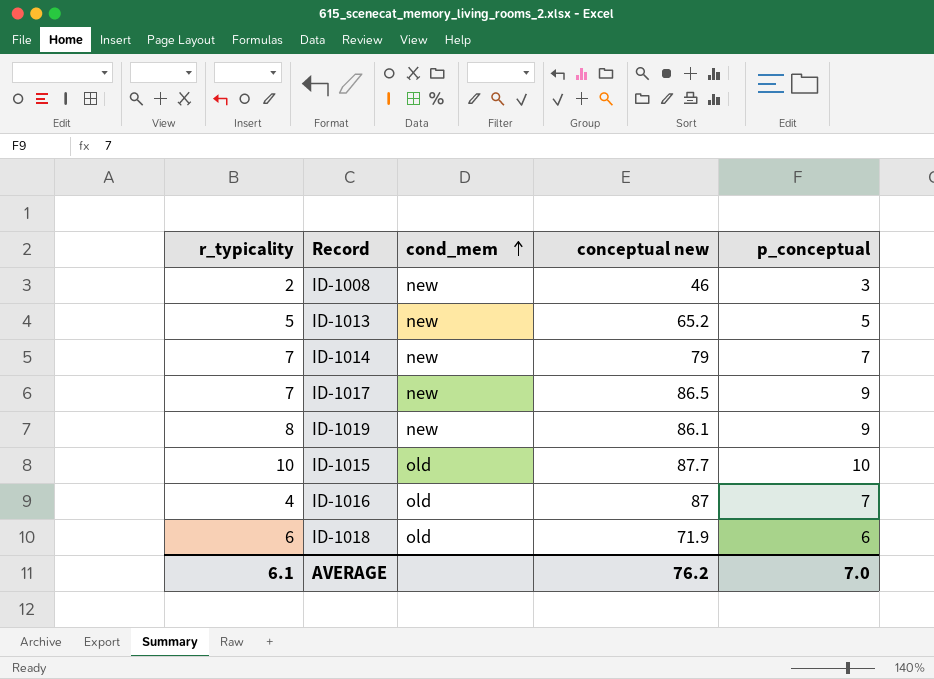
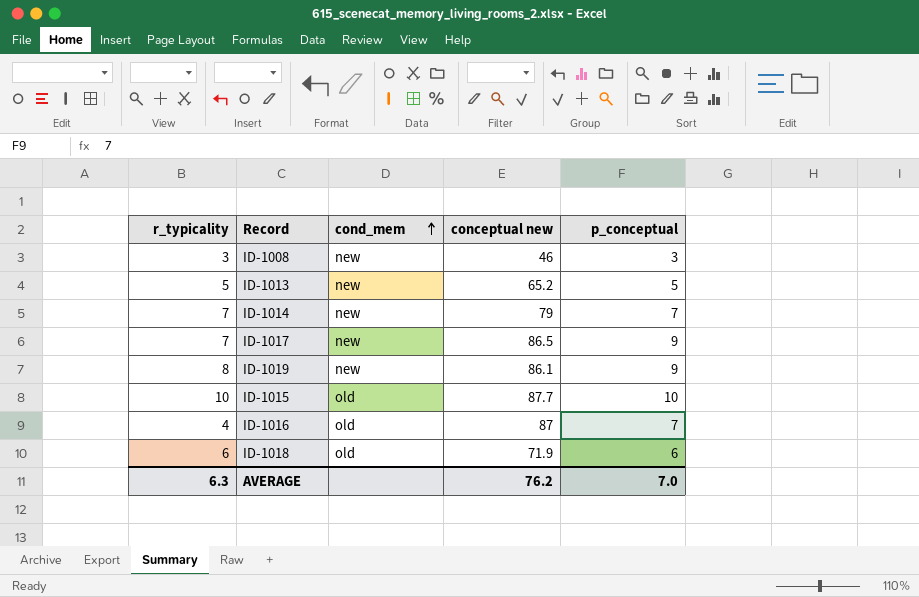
ID-1008 | r_typicality: 2 -> 3
AVERAGE | r_typicality: 6.1 -> 6.3

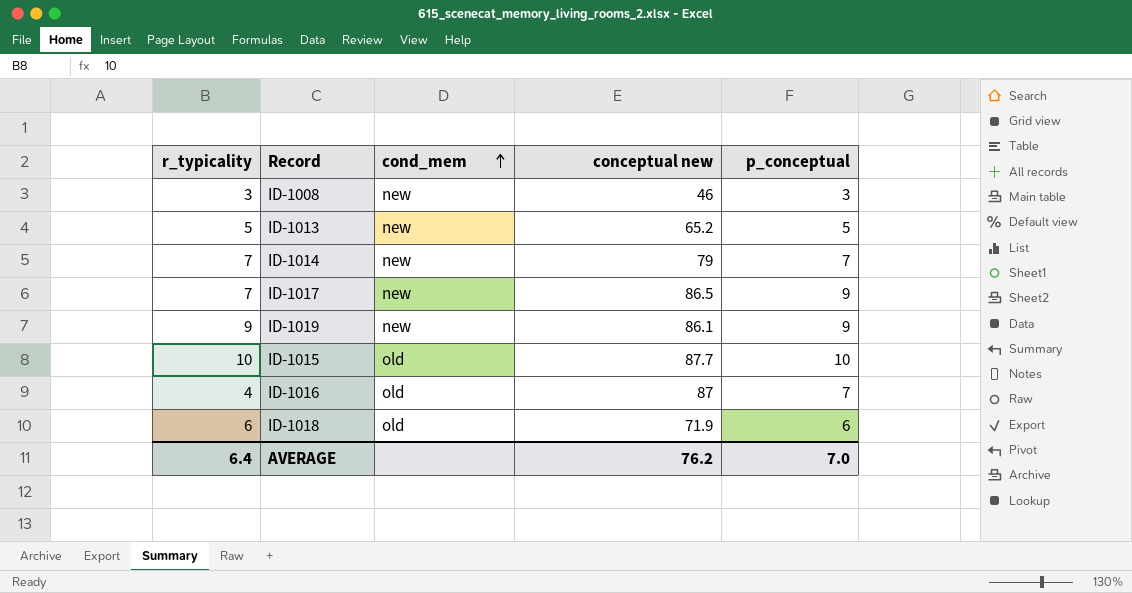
ID-1019 | r_typicality: 8 -> 9
AVERAGE | r_typicality: 6.3 -> 6.4

